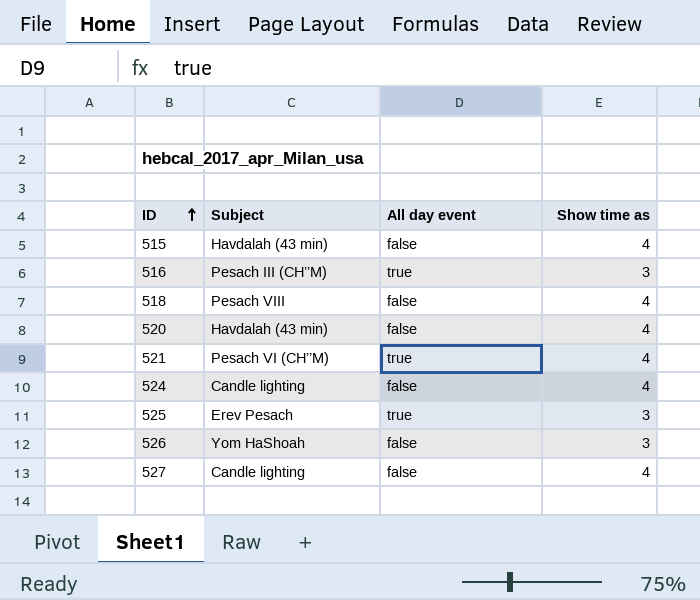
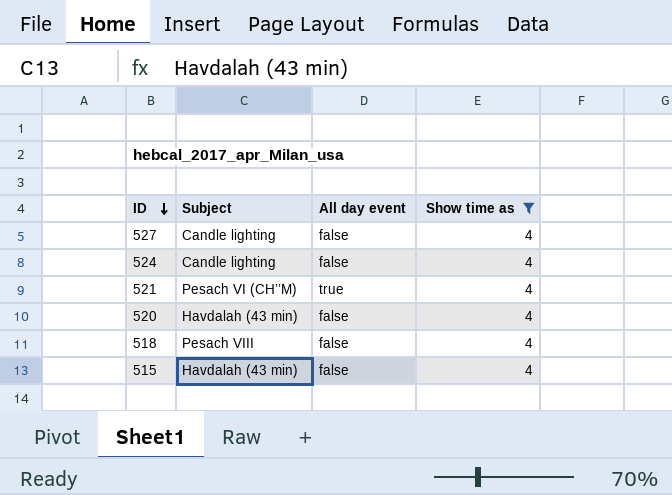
filter: none -> Show time as = 4
row order: ID ascending -> ID descending

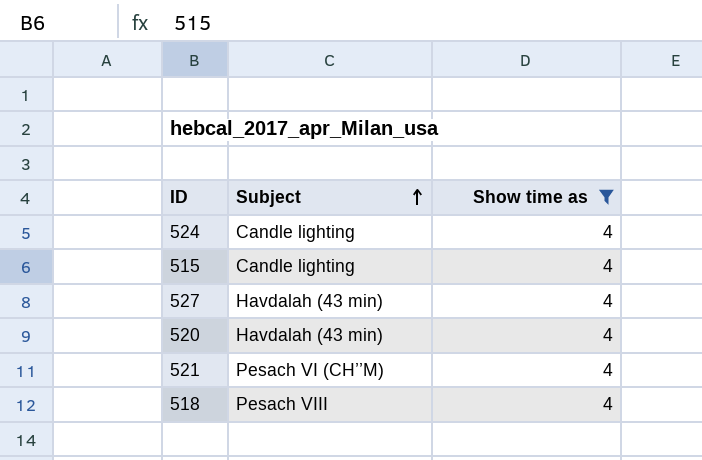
row order: ID descending -> Subject ascending
column All day event | position: 3 -> none
515 | Subject: Havdalah (43 min) -> Candle lighting
527 | Subject: Candle lighting -> Havdalah (43 min)

